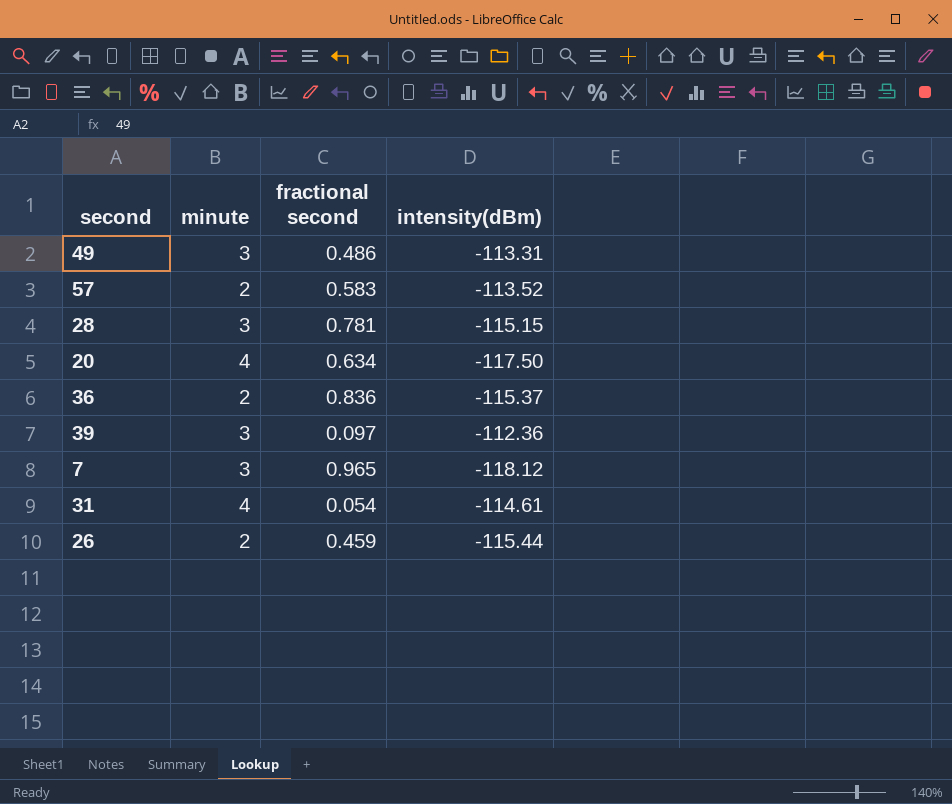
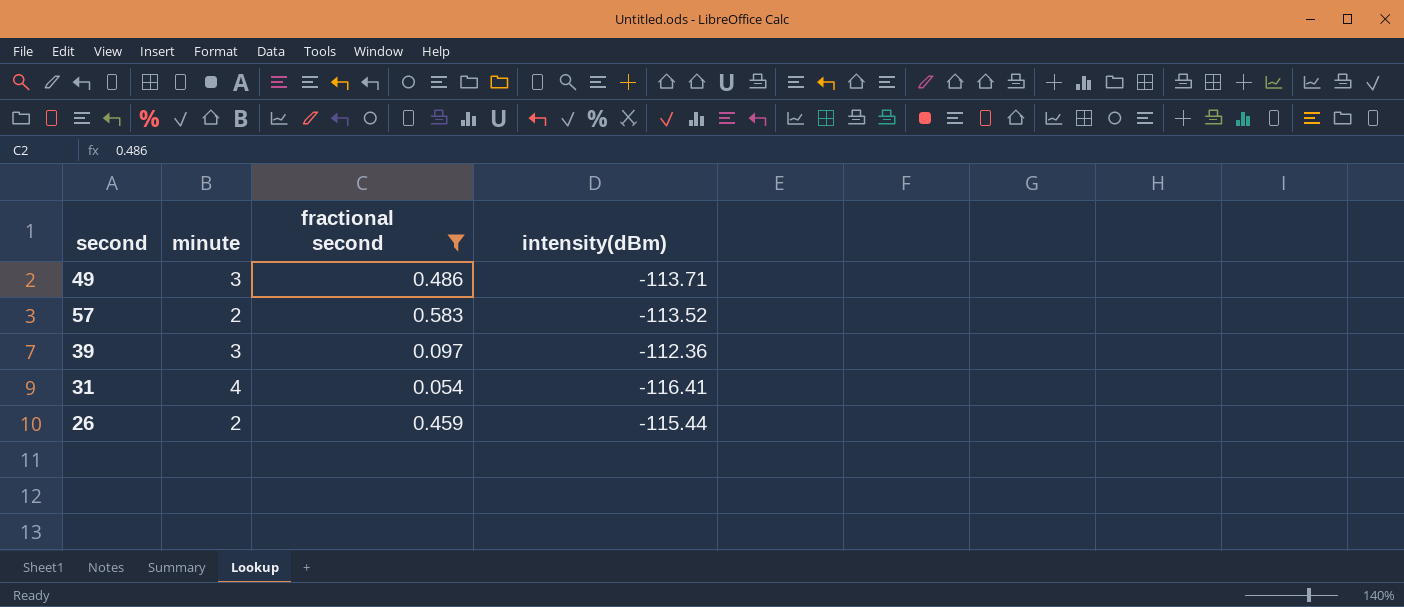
filter: none -> fractional second <= 0.583
49 | intensity(dBm): -113.31 -> -113.71
31 | intensity(dBm): -114.61 -> -116.41

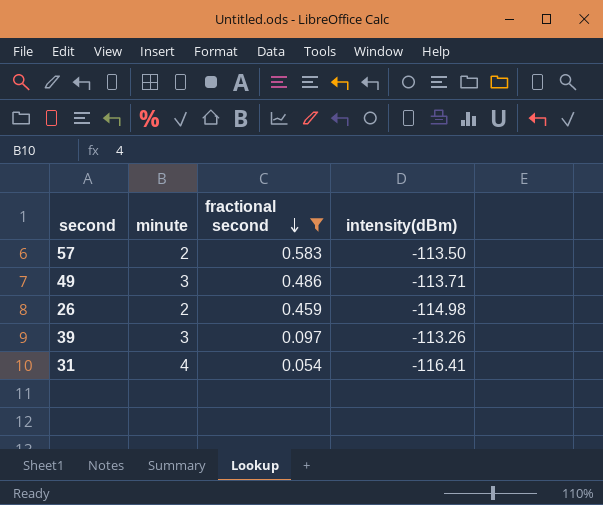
row order: none -> fractional second descending
57 | intensity(dBm): -113.52 -> -113.50
26 | intensity(dBm): -115.44 -> -114.98
39 | intensity(dBm): -112.36 -> -113.26

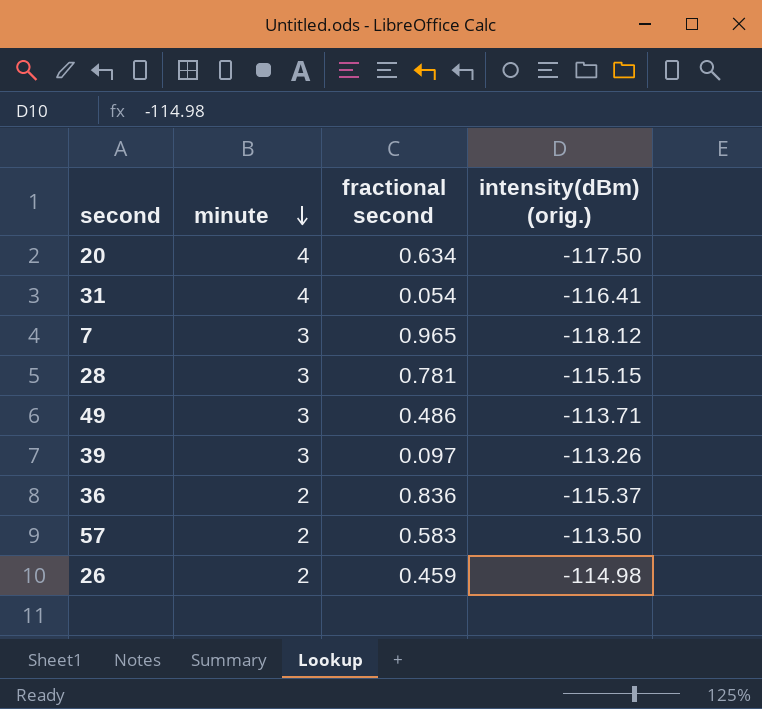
filter: fractional second <= 0.583 -> none
row order: fractional second descending -> minute descending
column name: intensity(dBm) -> intensity(dBm) (orig.)

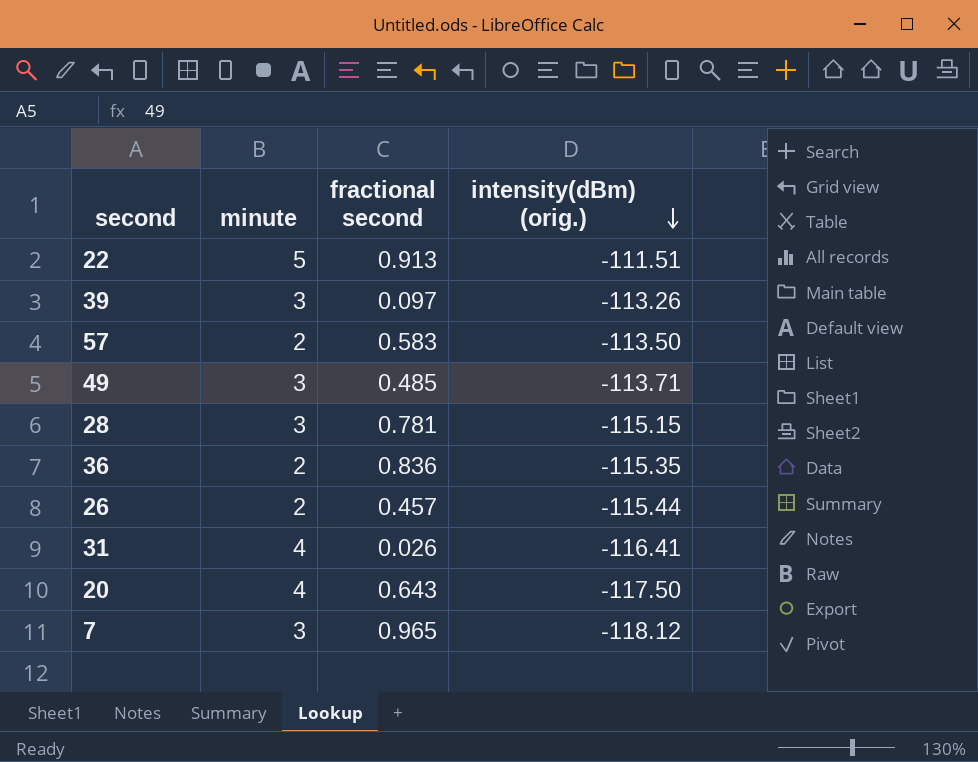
row order: minute descending -> intensity(dBm) (orig.) descending
row 22: none -> 5 | 0.913 | -111.51
49 | fractional second: 0.486 -> 0.485
36 | intensity(dBm) (orig.): -115.37 -> -115.35
26 | fractional second: 0.459 -> 0.457
26 | intensity(dBm) (orig.): -114.98 -> -115.44
31 | fractional second: 0.054 -> 0.026
20 | fractional second: 0.634 -> 0.643

